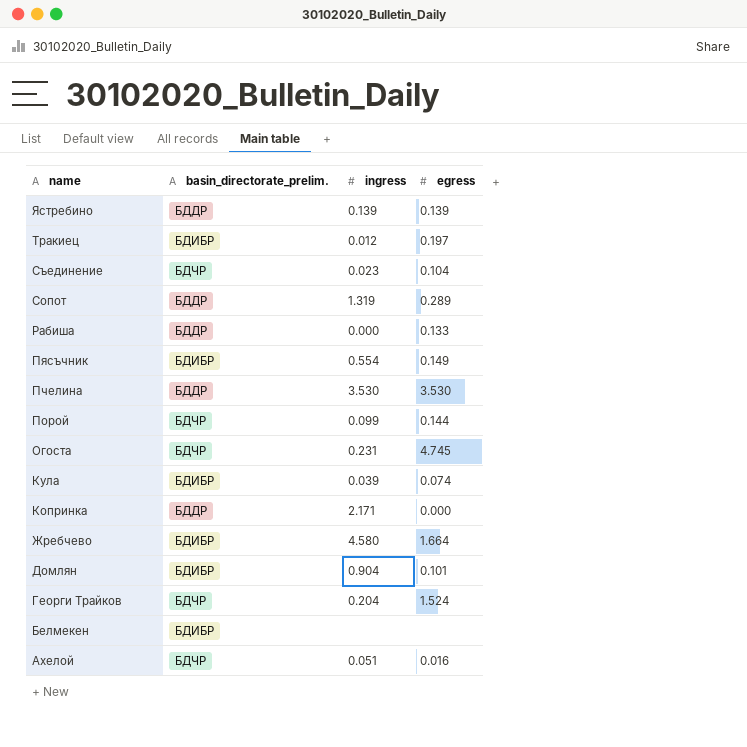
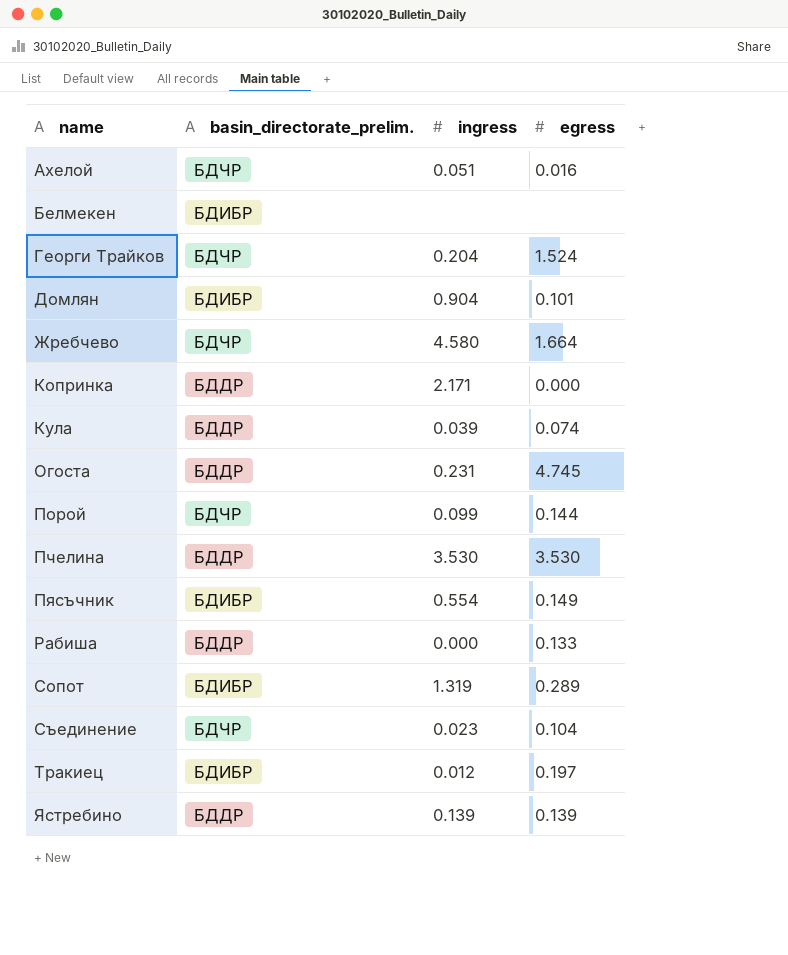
row order: name descending -> name ascending
Жребчево | basin_directorate_prelim.: БДИБР -> БДЧР
Кула | basin_directorate_prelim.: БДИБР -> БДДР
Огоста | basin_directorate_prelim.: БДЧР -> БДДР
Сопот | basin_directorate_prelim.: БДДР -> БДИБР

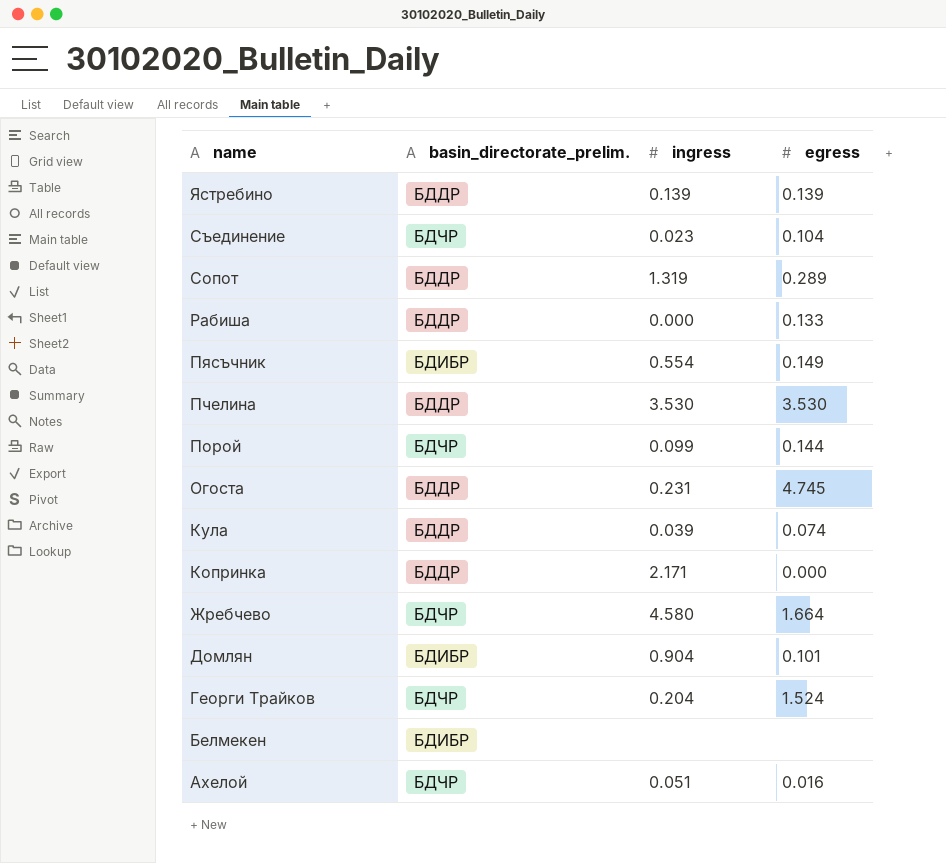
row order: name ascending -> name descending
row Тракиец: БДИБР | 0.012 | 0.197 -> none
Сопот | basin_directorate_prelim.: БДИБР -> БДДР

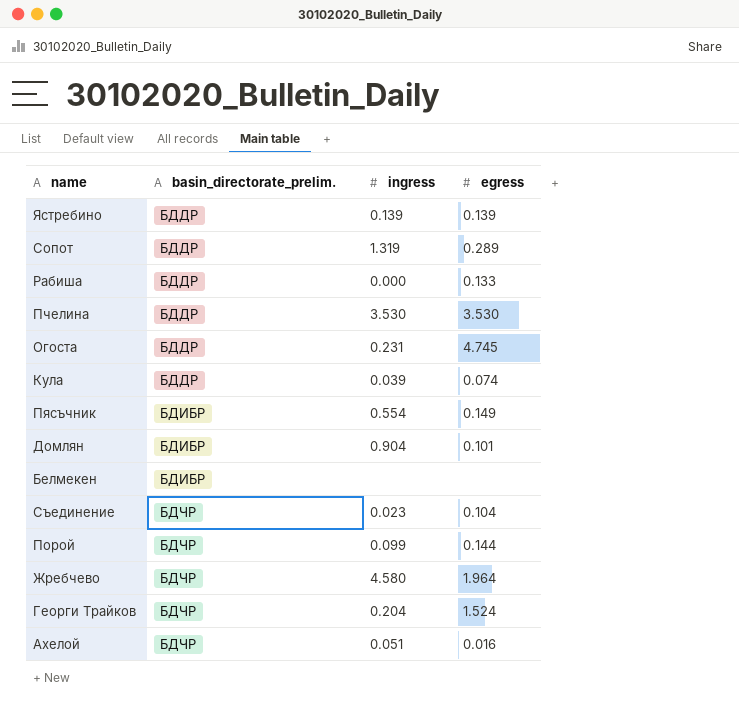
row order: name descending -> basin_directorate_prelim. ascending
row Копринка: БДДР | 2.171 | 0.000 -> none
Жребчево | egress: 1.664 -> 1.964

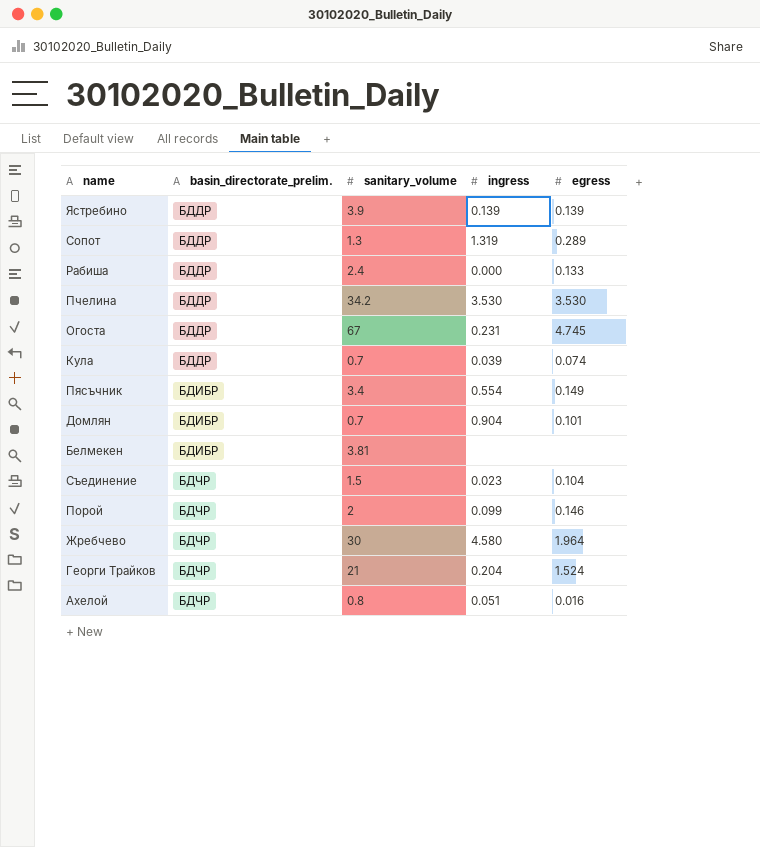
column sanitary_volume | position: none -> 3
Порой | egress: 0.144 -> 0.146

